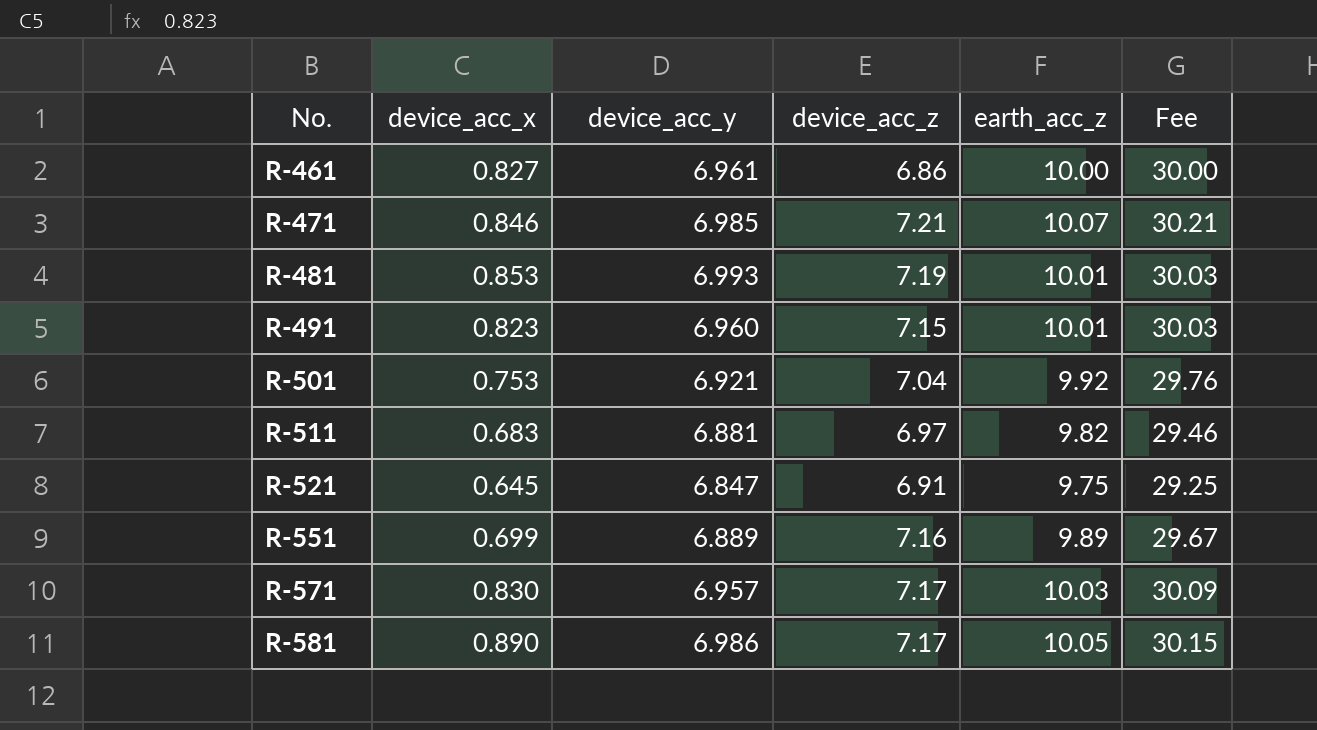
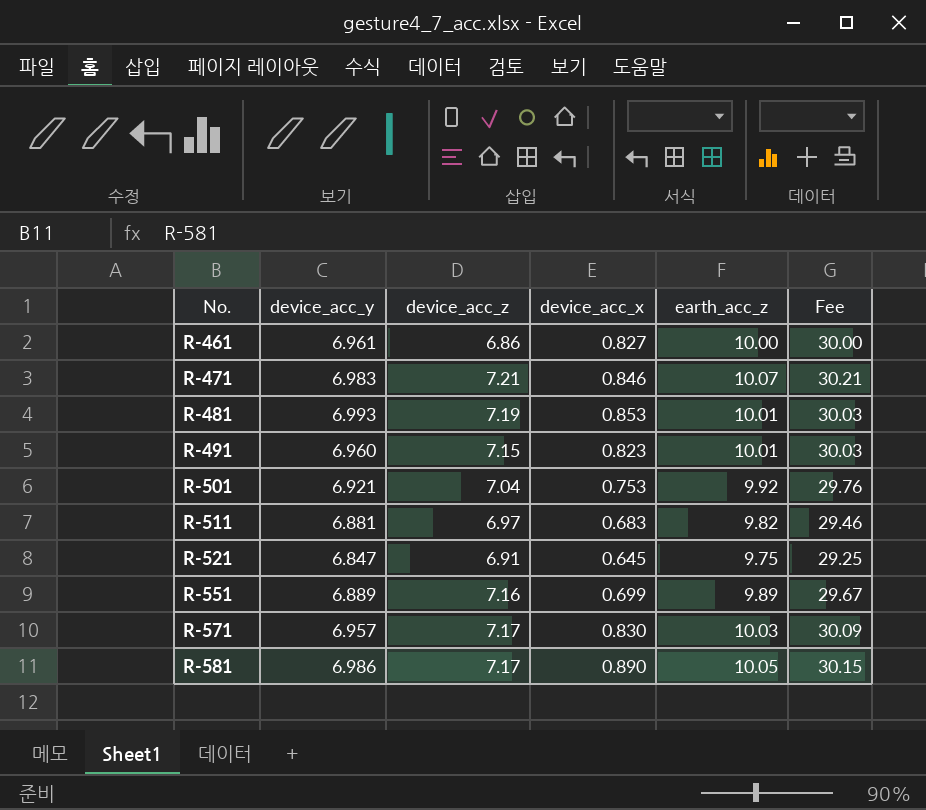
column device_acc_x | position: 2 -> 4
R-471 | device_acc_y: 6.985 -> 6.983

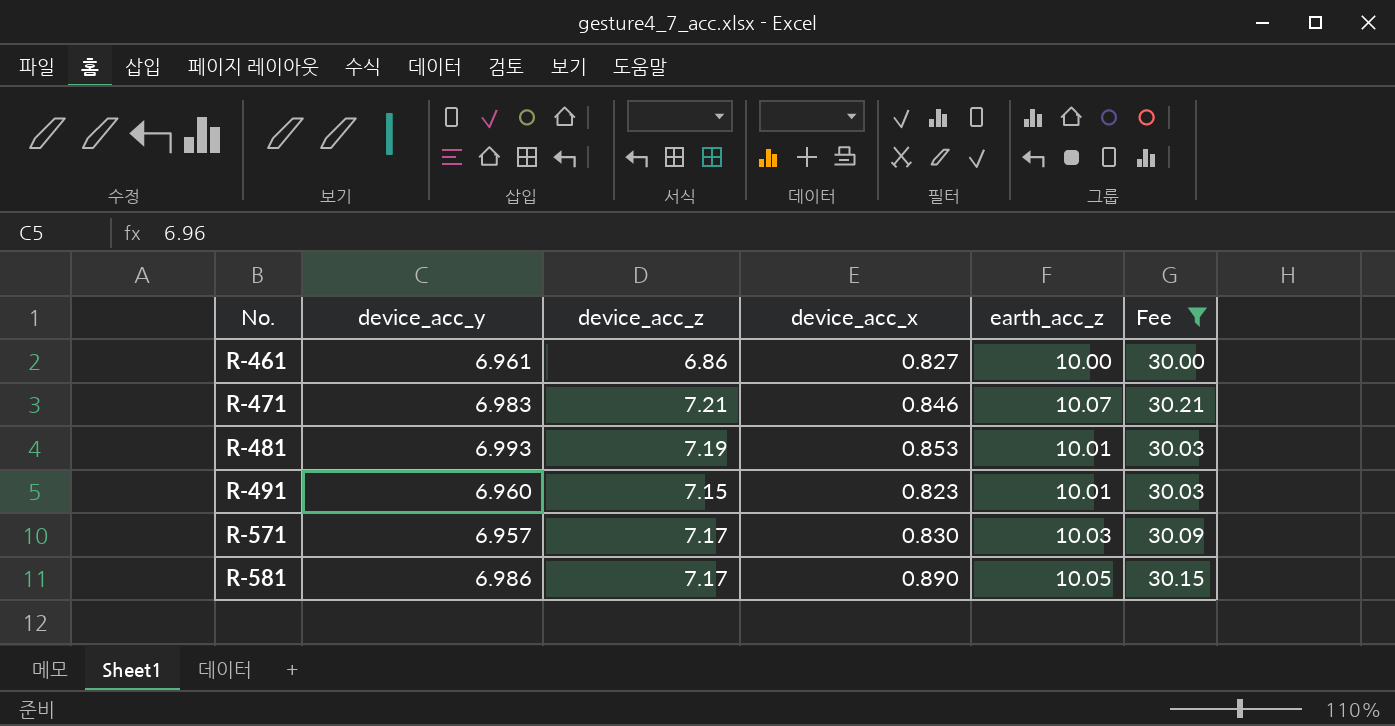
filter: none -> Fee >= 30.00

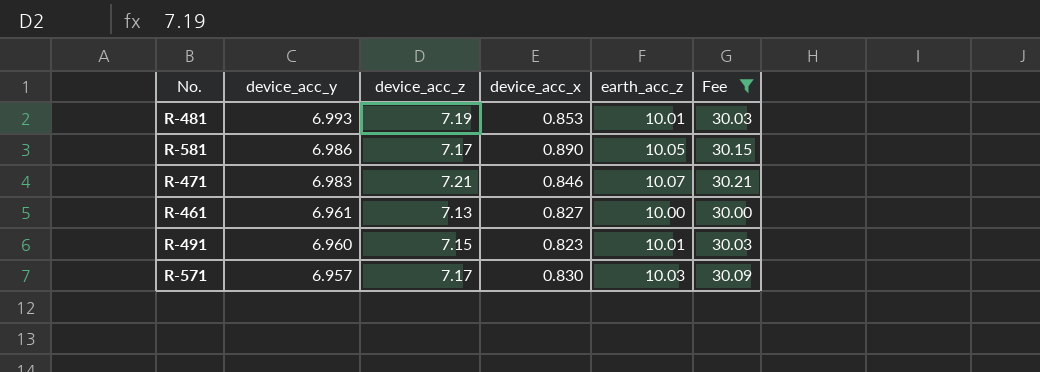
row order: No. ascending -> device_acc_y descending
R-461 | device_acc_z: 6.86 -> 7.13

